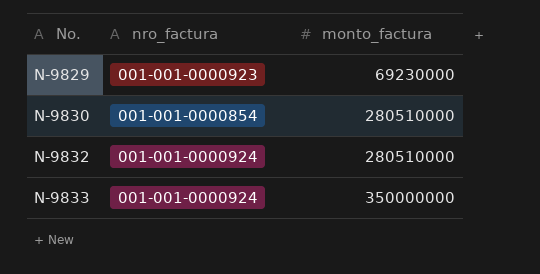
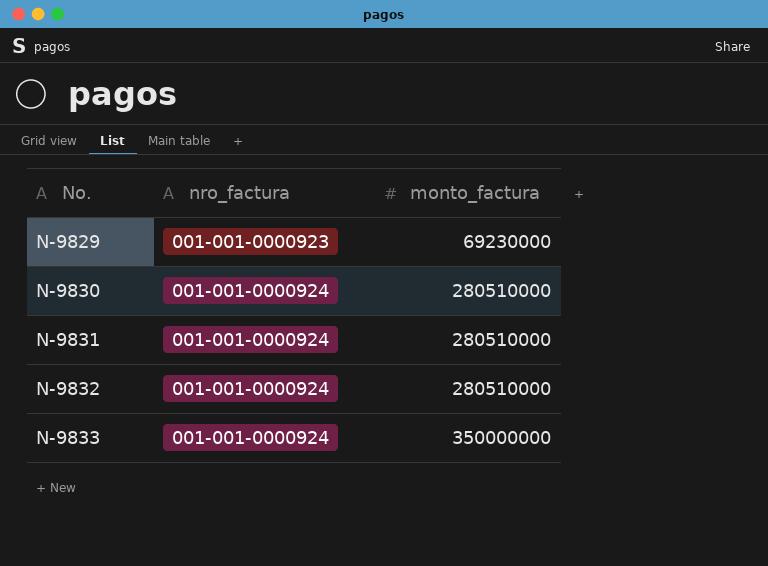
N-9830 | nro_factura: 001-001-0000854 -> 001-001-0000924
row N-9831: none -> 001-001-0000924 | 280510000

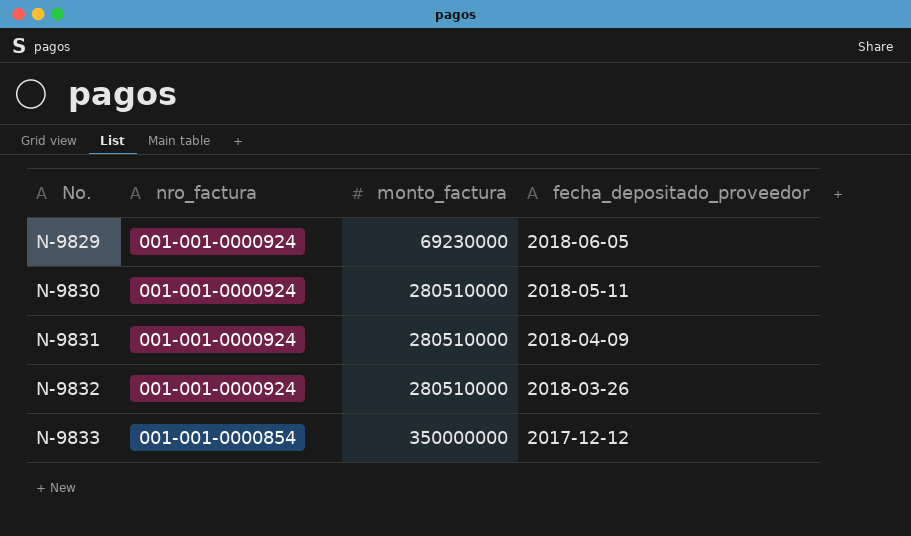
column fecha_depositado_proveedor | position: none -> 4
N-9829 | nro_factura: 001-001-0000923 -> 001-001-0000924
N-9833 | nro_factura: 001-001-0000924 -> 001-001-0000854

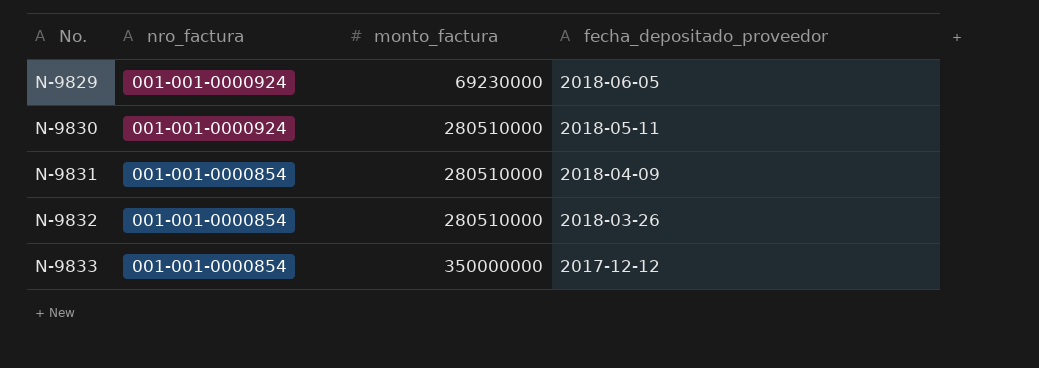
N-9831 | nro_factura: 001-001-0000924 -> 001-001-0000854
N-9832 | nro_factura: 001-001-0000924 -> 001-001-0000854

